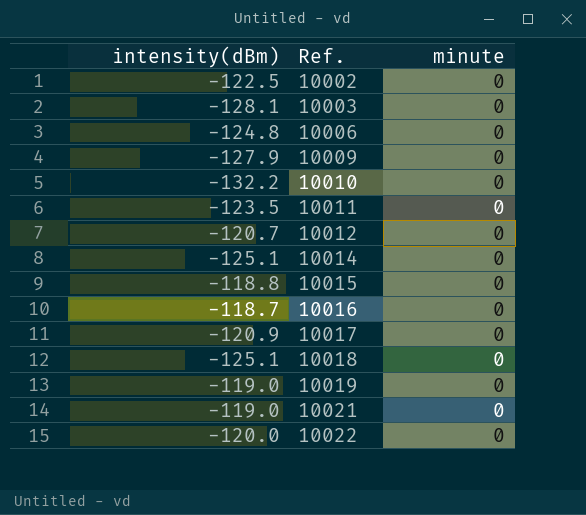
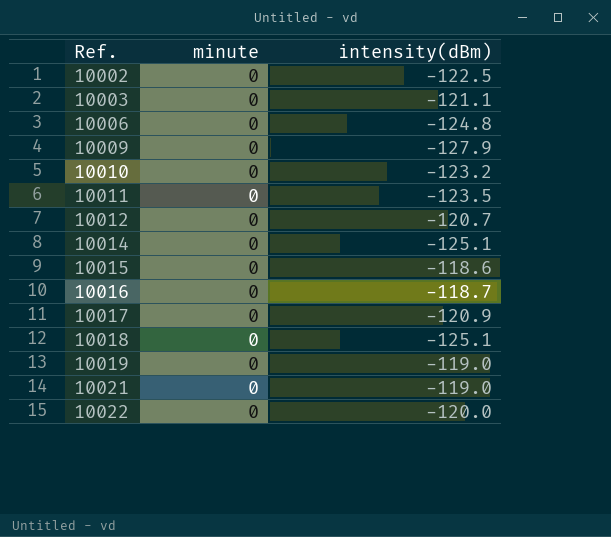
column intensity(dBm) | position: 1 -> 3
10003 | intensity(dBm): -128.1 -> -121.1
10010 | intensity(dBm): -132.2 -> -123.2
10015 | intensity(dBm): -118.8 -> -118.6

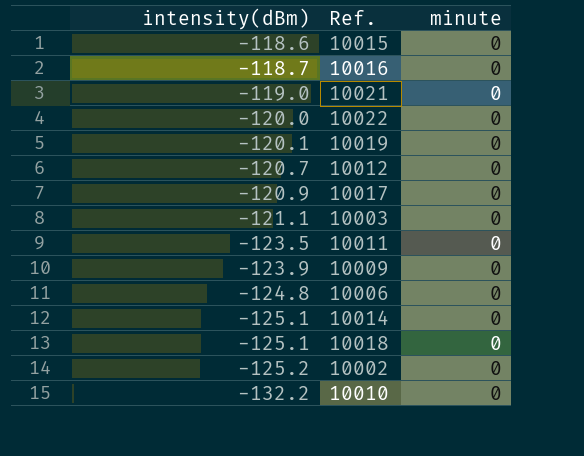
row order: Ref. ascending -> intensity(dBm) descending
column intensity(dBm) | position: 3 -> 1
10019 | intensity(dBm): -119.0 -> -120.1
10009 | intensity(dBm): -127.9 -> -123.9
10002 | intensity(dBm): -122.5 -> -125.2
10010 | intensity(dBm): -123.2 -> -132.2

